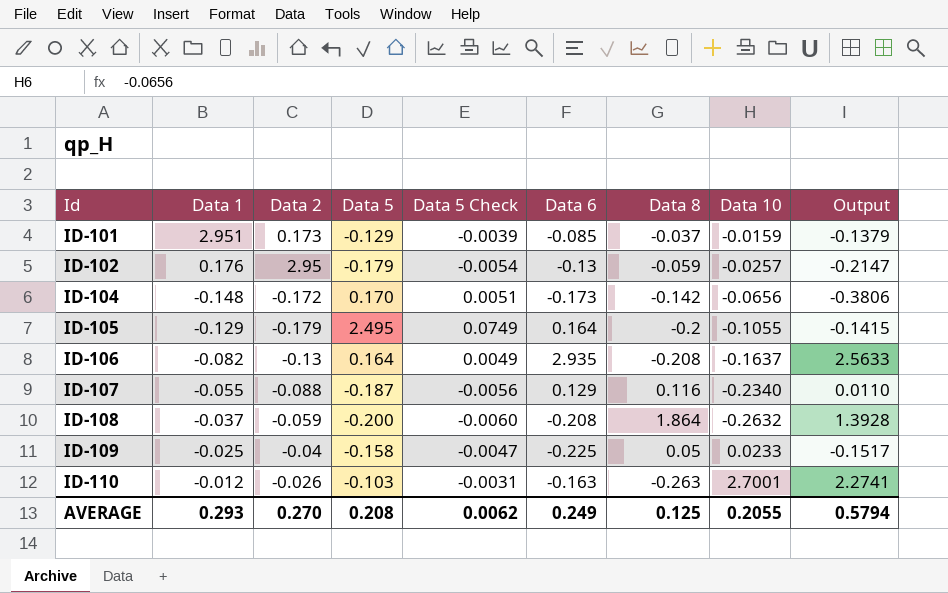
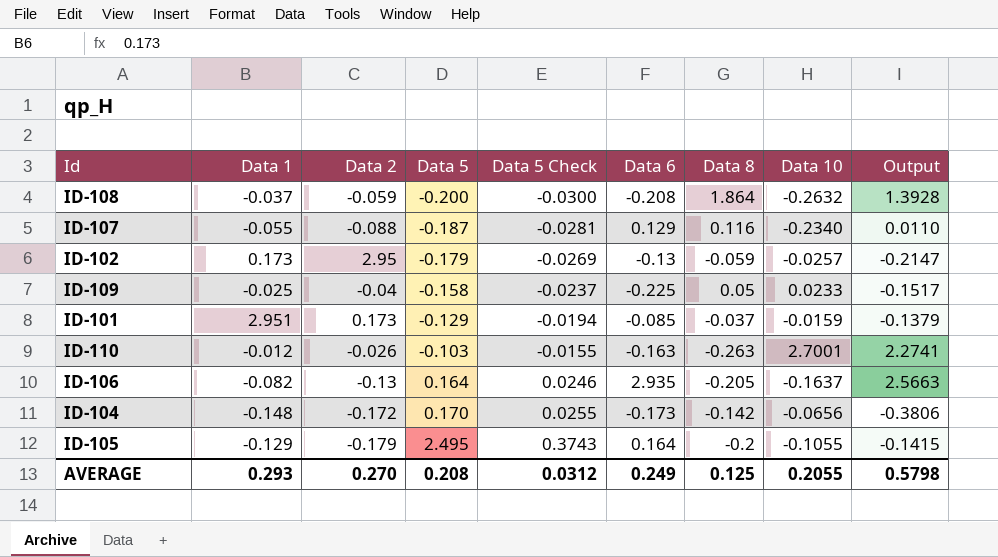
row order: Id ascending -> Data 5 ascending
column Data 5 Check | formula: [Data 5] * 0.03 -> [Data 5] * 0.15
ID-102 | Data 1: 0.176 -> 0.173
ID-106 | Data 8: -0.208 -> -0.205
ID-106 | Output: 2.5633 -> 2.5663
AVERAGE | Data 5 Check: 0.0062 -> 0.0312
AVERAGE | Output: 0.5794 -> 0.5798

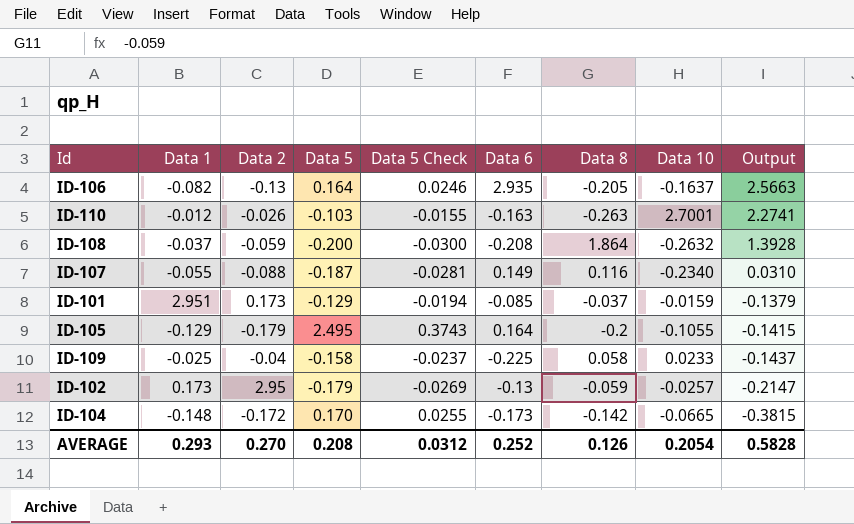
row order: Data 5 ascending -> Output descending
ID-107 | Data 6: 0.129 -> 0.149
ID-107 | Output: 0.0110 -> 0.0310
ID-109 | Data 8: 0.05 -> 0.058
ID-109 | Output: -0.1517 -> -0.1437
ID-104 | Data 10: -0.0656 -> -0.0665
ID-104 | Output: -0.3806 -> -0.3815
AVERAGE | Data 6: 0.249 -> 0.252
AVERAGE | Data 8: 0.125 -> 0.126
AVERAGE | Data 10: 0.2055 -> 0.2054
AVERAGE | Output: 0.5798 -> 0.5828

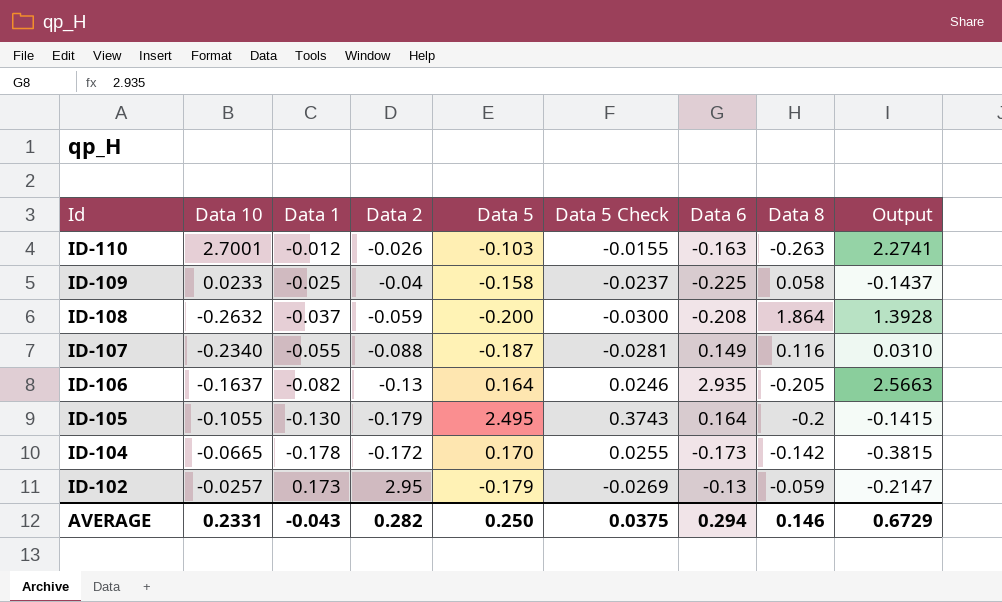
row order: Output descending -> Id descending
column Data 10 | position: 8 -> 2
row ID-101: 2.951 | 0.173 | -0.129 | -0.0194 | -0.085 | -0.037 | -0.0159 | -0.1379 -> none
ID-105 | Data 1: -0.129 -> -0.130
ID-104 | Data 1: -0.148 -> -0.178
AVERAGE | Data 10: 0.2054 -> 0.2331
AVERAGE | Data 1: 0.293 -> -0.043
AVERAGE | Data 2: 0.270 -> 0.282
AVERAGE | Data 5: 0.208 -> 0.250
AVERAGE | Data 5 Check: 0.0312 -> 0.0375
AVERAGE | Data 6: 0.252 -> 0.294
AVERAGE | Data 8: 0.126 -> 0.146
AVERAGE | Output: 0.5828 -> 0.6729

